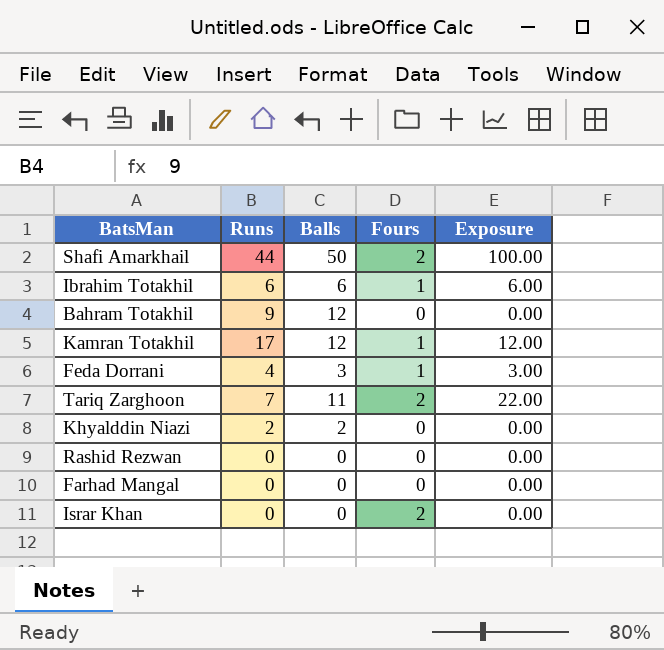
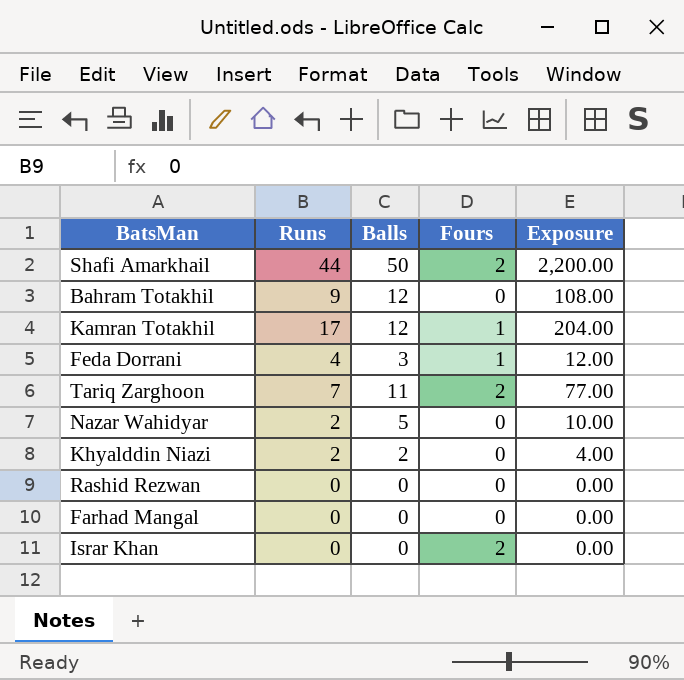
column Exposure | formula: [Balls] * [Fours] -> [Runs] * [Balls]
row Ibrahim Totakhil: 6 | 6 | 1 | 6.00 -> none
row Nazar Wahidyar: none -> 2 | 5 | 0 | 10.00

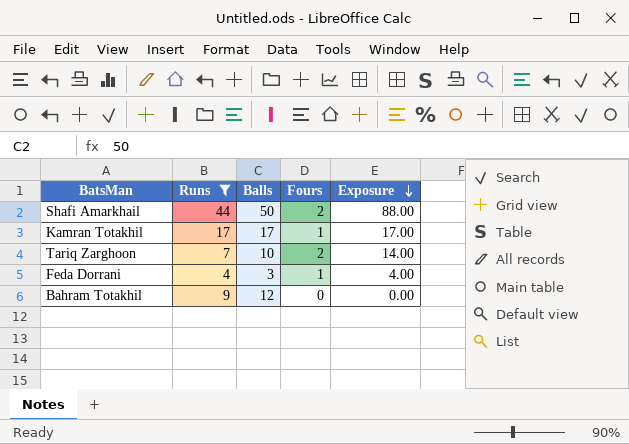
filter: none -> Runs >= 4
row order: none -> Exposure descending
column Exposure | formula: [Runs] * [Balls] -> [Runs] * [Fours]
Kamran Totakhil | Balls: 12 -> 17
Tariq Zarghoon | Balls: 11 -> 10

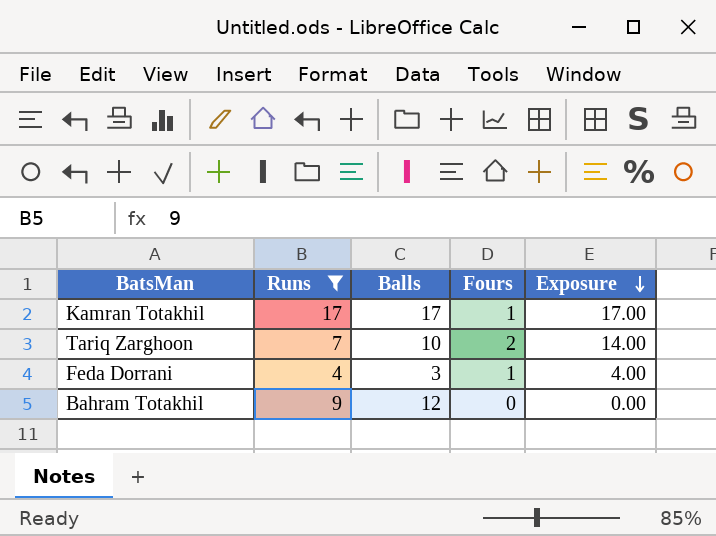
row Shafi Amarkhail: 44 | 50 | 2 | 88.00 -> none

